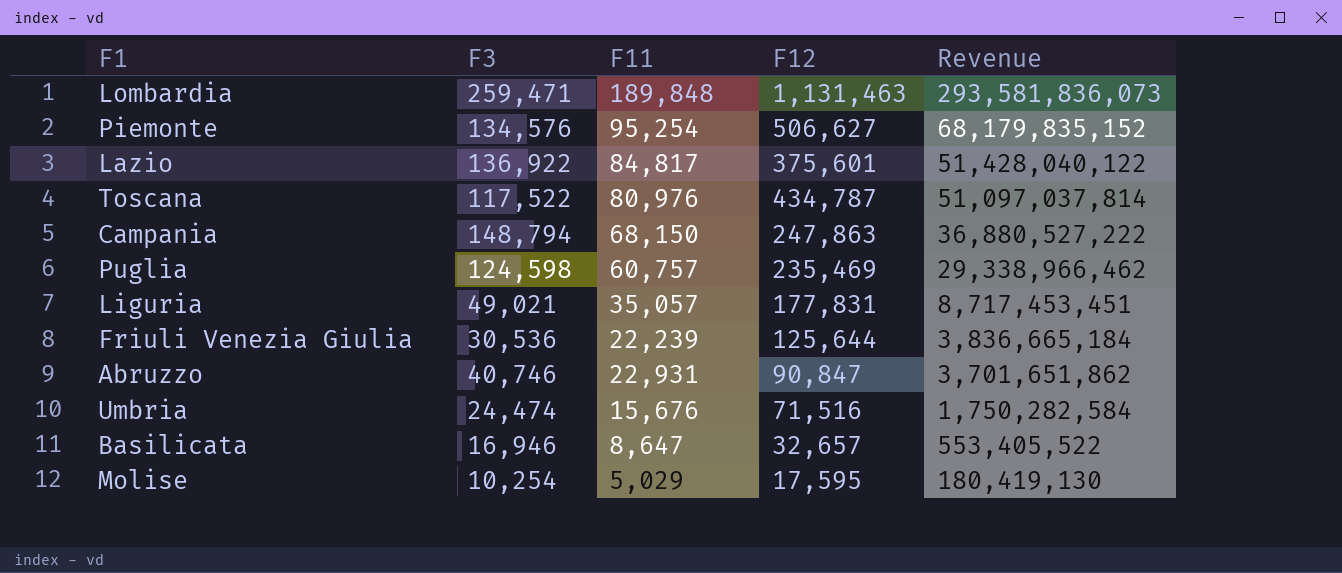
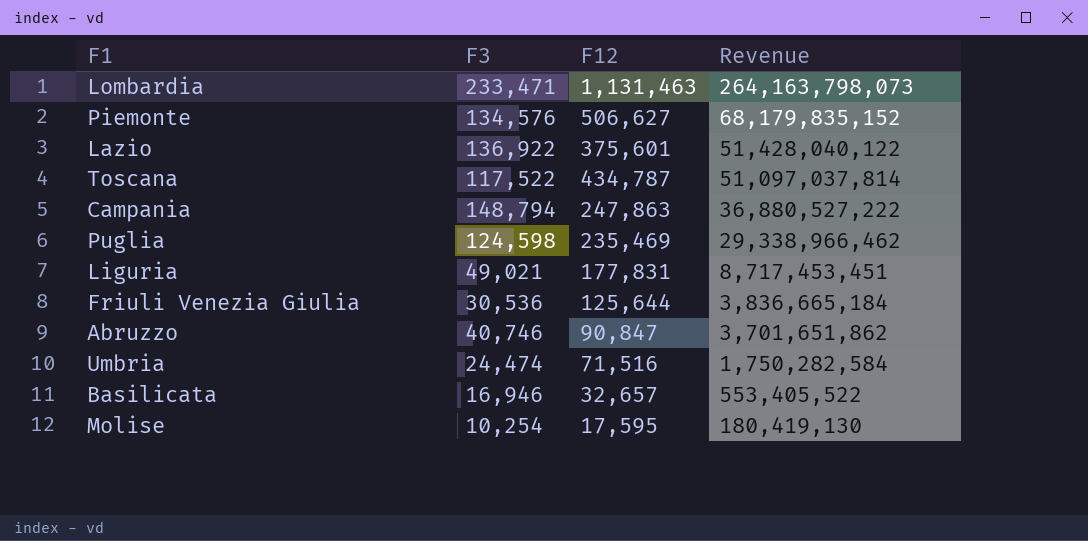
column F11 | position: 3 -> none
Lombardia | F3: 259,471 -> 233,471
Lombardia | Revenue: 293,581,836,073 -> 264,163,798,073

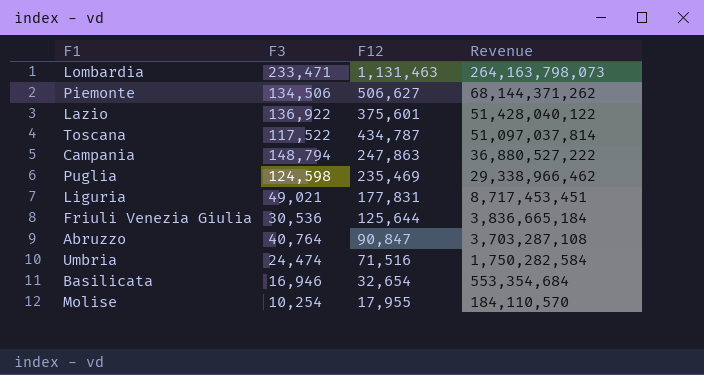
Piemonte | F3: 134,576 -> 134,506
Piemonte | Revenue: 68,179,835,152 -> 68,144,371,262
Abruzzo | F3: 40,746 -> 40,764
Abruzzo | Revenue: 3,701,651,862 -> 3,703,287,108
Basilicata | F12: 32,657 -> 32,654
Basilicata | Revenue: 553,405,522 -> 553,354,684
Molise | F12: 17,595 -> 17,955
Molise | Revenue: 180,419,130 -> 184,110,570

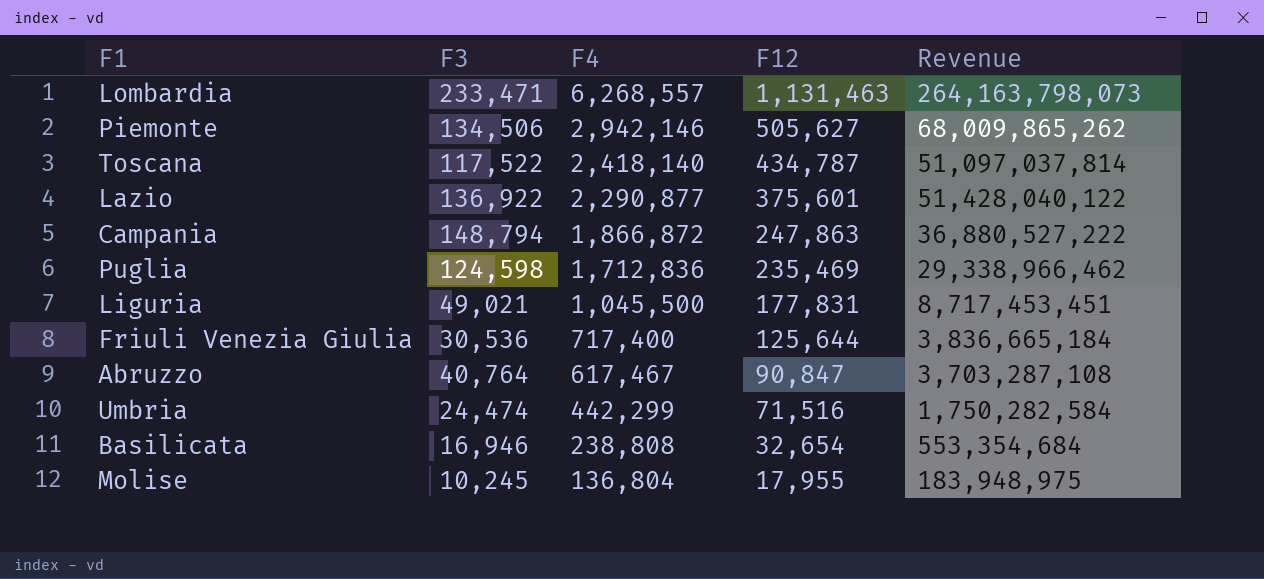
row order: Revenue descending -> F4 descending
column F4 | position: none -> 3
Piemonte | F12: 506,627 -> 505,627
Piemonte | Revenue: 68,144,371,262 -> 68,009,865,262
Molise | F3: 10,254 -> 10,245
Molise | Revenue: 184,110,570 -> 183,948,975

